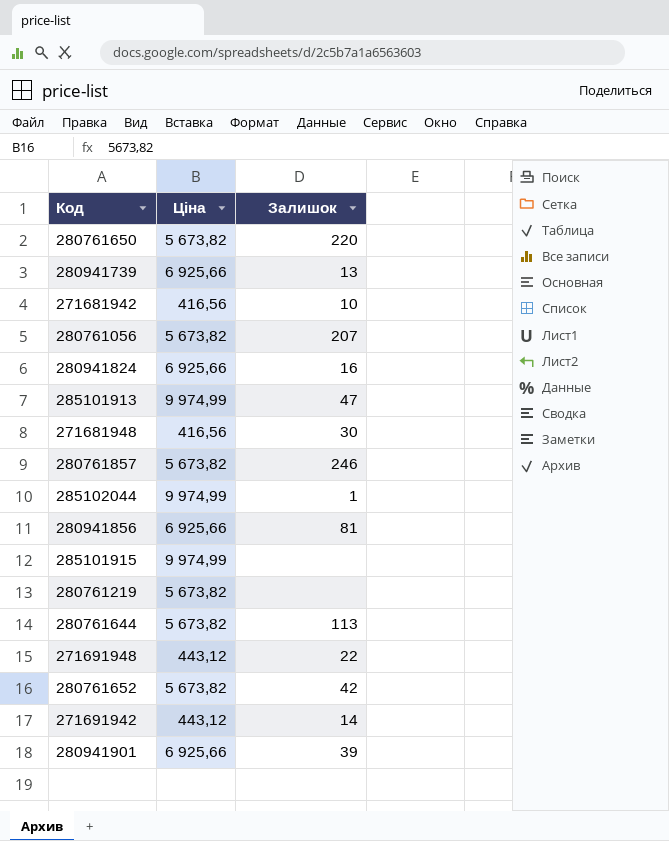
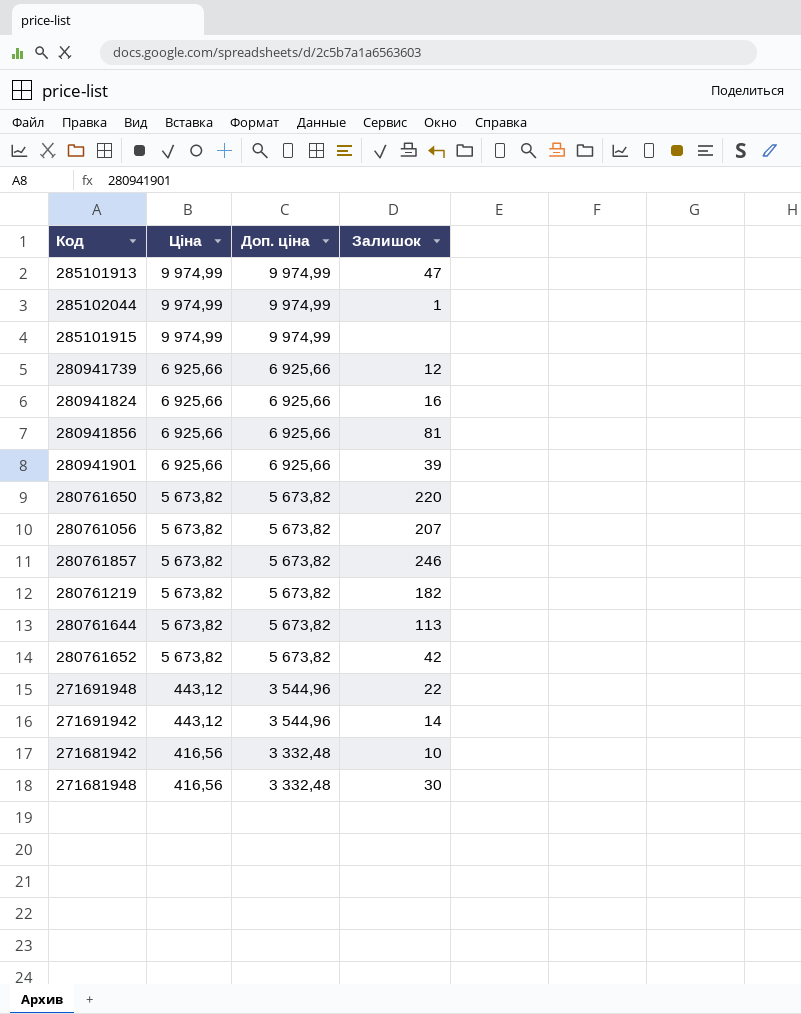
row order: none -> Ціна descending
column Доп. ціна | position: none -> 3
280941739 | Залишок: 13 -> 12
280761219 | Залишок: none -> 182

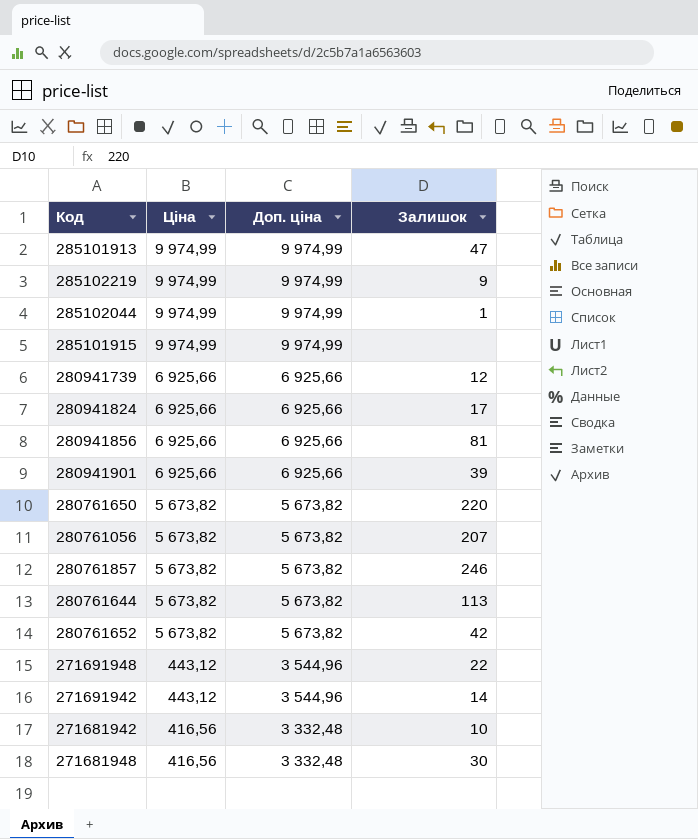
row 280761219: 5 673,82 | 5 673,82 | 182 -> none
row 285102219: none -> 9 974,99 | 9 974,99 | 9
280941824 | Залишок: 16 -> 17

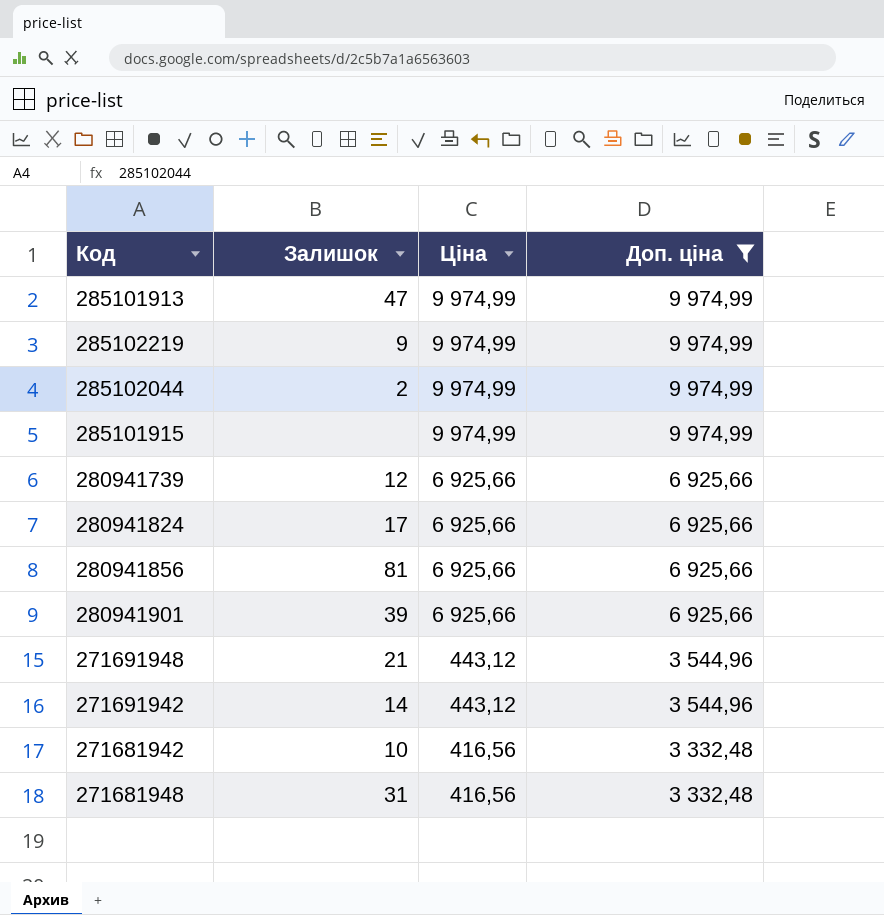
filter: none -> Доп. ціна != 5 673,82
column Залишок | position: 4 -> 2
285102044 | Залишок: 1 -> 2
271691948 | Залишок: 22 -> 21
271681948 | Залишок: 30 -> 31

